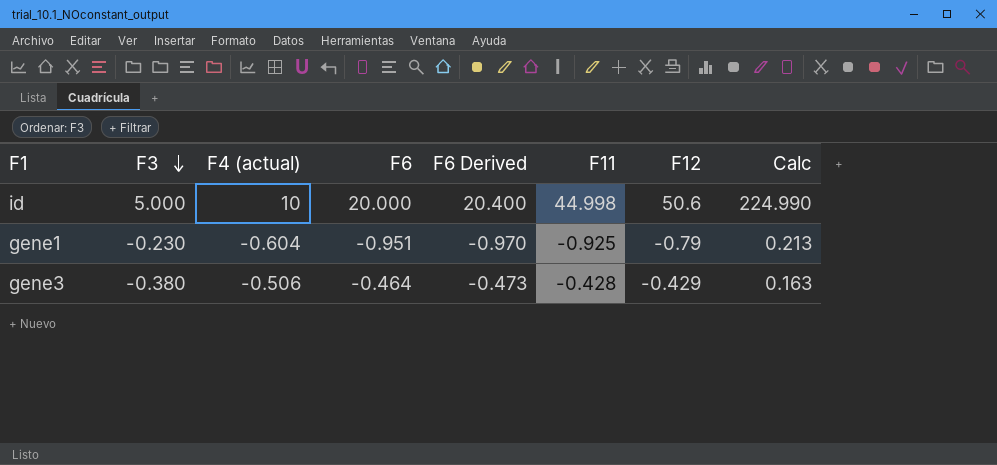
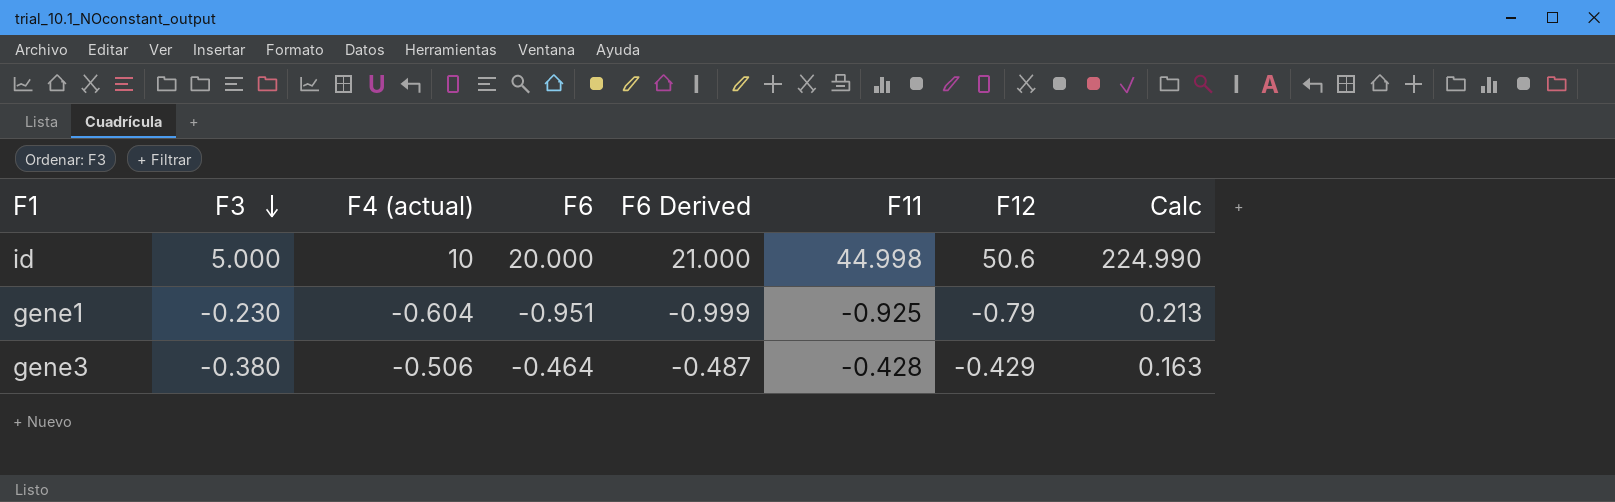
column F6 Derived | formula: [F6] * 1.02 -> [F6] * 1.05

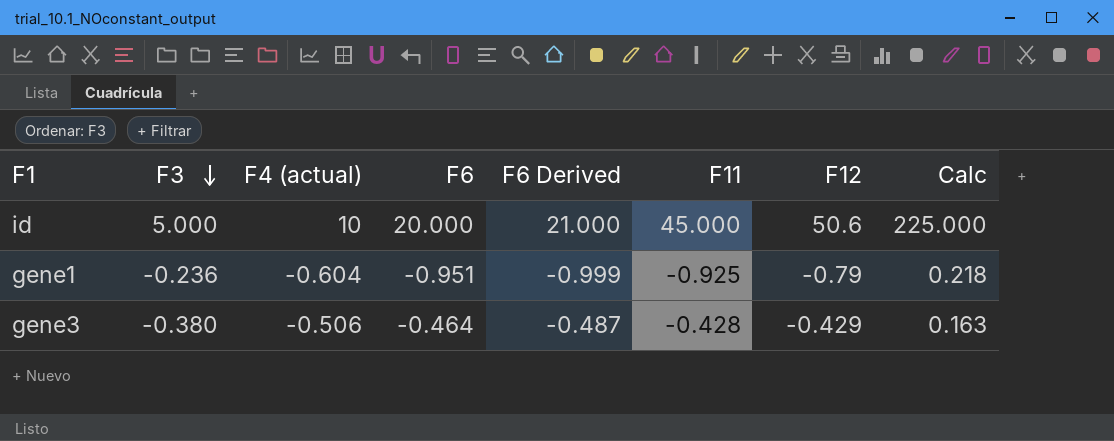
id | F11: 44.998 -> 45.000
id | Calc: 224.990 -> 225.000
gene1 | F3: -0.230 -> -0.236
gene1 | Calc: 0.213 -> 0.218

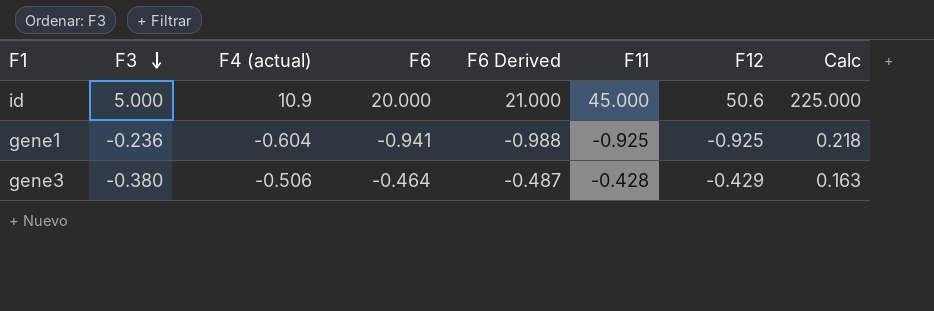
id | F4 (actual): 10 -> 10.9
gene1 | F6: -0.951 -> -0.941
gene1 | F6 Derived: -0.999 -> -0.988
gene1 | F12: -0.79 -> -0.925

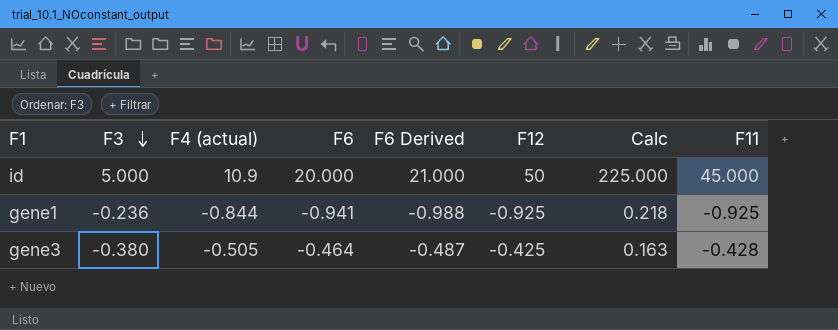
column F11 | position: 6 -> 8
id | F12: 50.6 -> 50
gene1 | F4 (actual): -0.604 -> -0.844
gene3 | F4 (actual): -0.506 -> -0.505
gene3 | F12: -0.429 -> -0.425

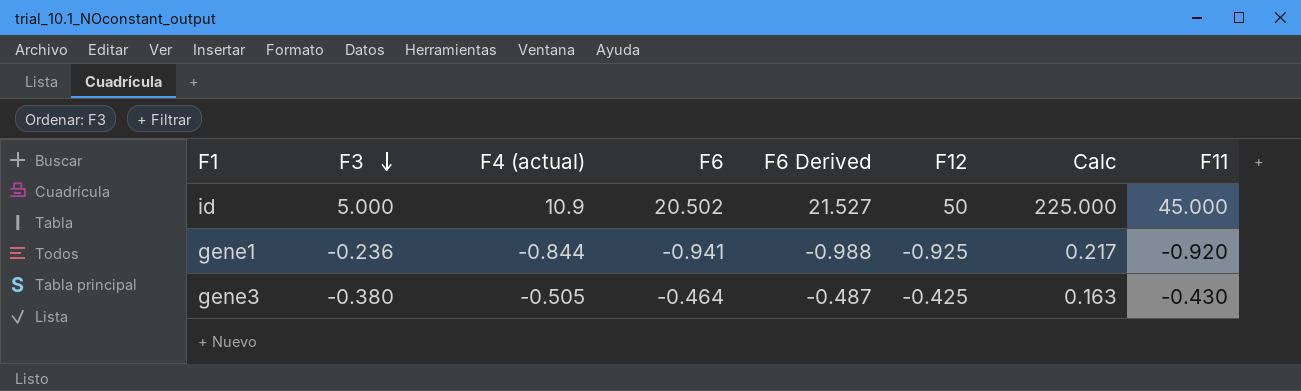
id | F6: 20.000 -> 20.502
id | F6 Derived: 21.000 -> 21.527
gene1 | Calc: 0.218 -> 0.217
gene1 | F11: -0.925 -> -0.920
gene3 | F11: -0.428 -> -0.430

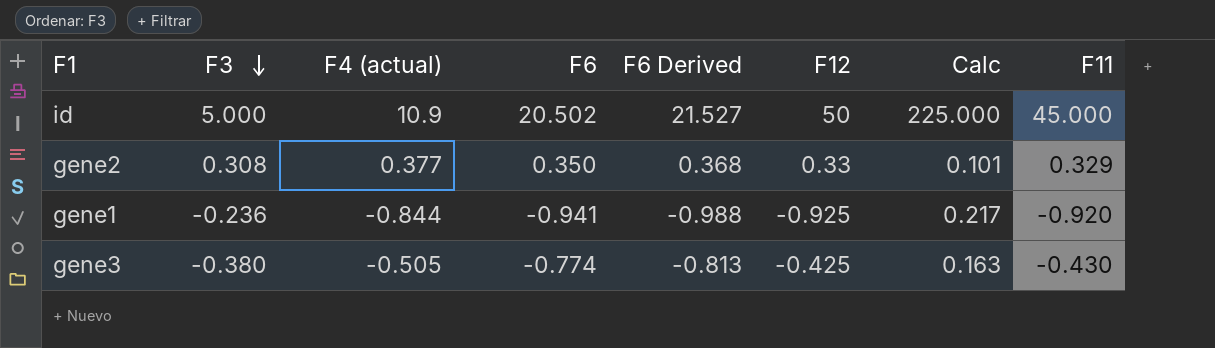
row gene2: none -> 0.308 | 0.377 | 0.350 | 0.368 | 0.33 | 0.101 | 0.329
gene3 | F6: -0.464 -> -0.774
gene3 | F6 Derived: -0.487 -> -0.813

